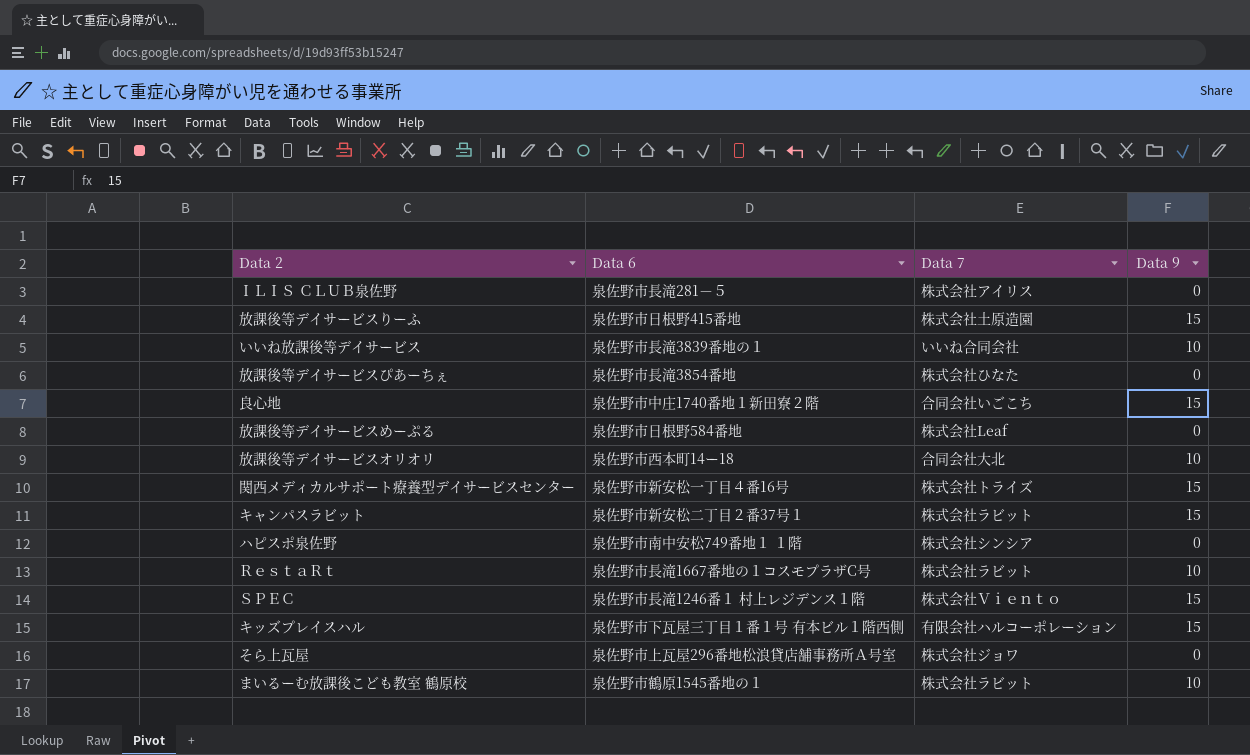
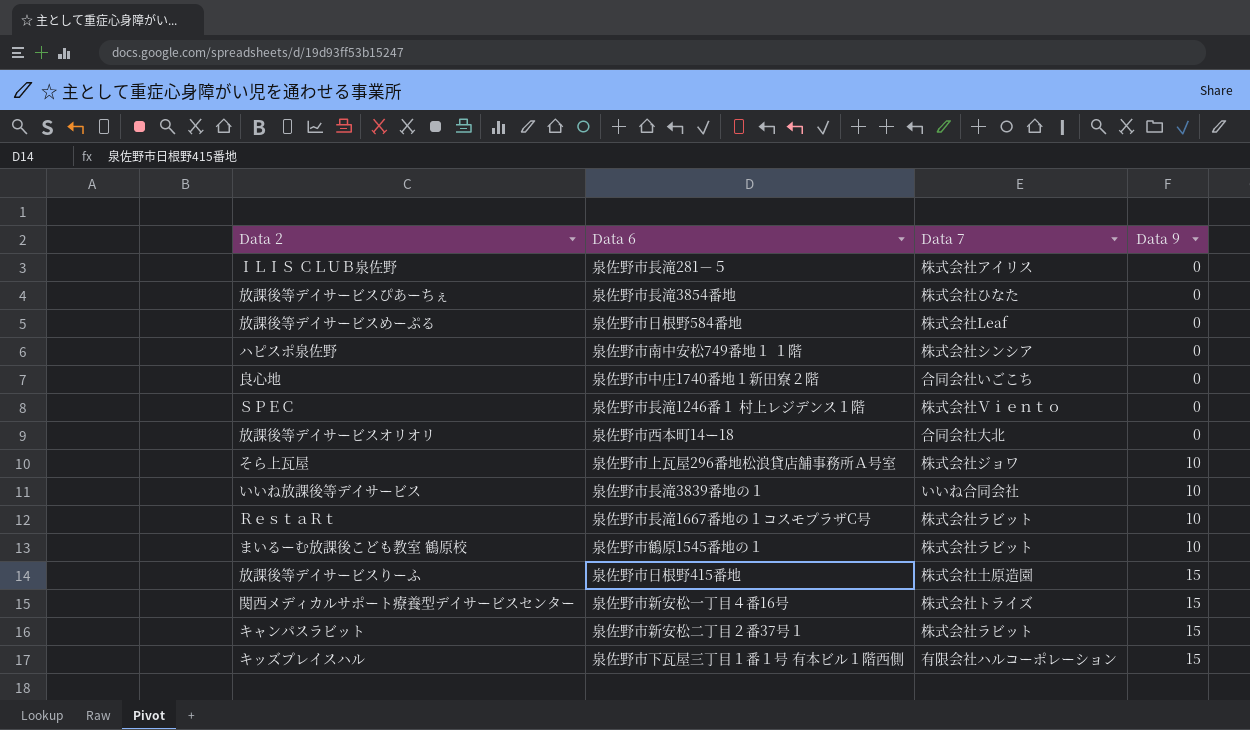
row order: none -> Data 9 ascending
良心地 | Data 9: 15 -> 0
ＳＰＥＣ | Data 9: 15 -> 0
放課後等デイサービスオリオリ | Data 9: 10 -> 0
そら上瓦屋 | Data 9: 0 -> 10

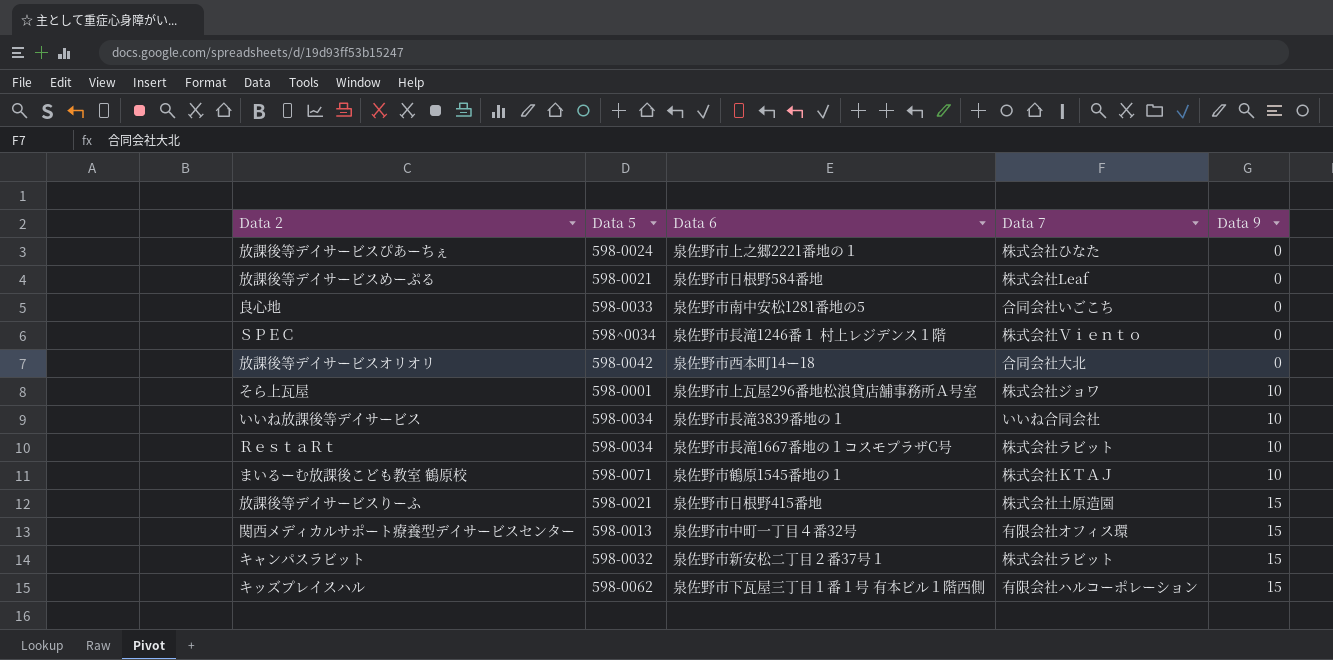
column Data 5 | position: none -> 2
row ＩＬＩＳ ＣＬＵＢ泉佐野: 泉佐野市長滝281－５ | 株式会社アイリス | 0 -> none
row ハピスポ泉佐野: 泉佐野市南中安松749番地１ １階 | 株式会社シンシア | 0 -> none
放課後等デイサービスぴあーちぇ | Data 6: 泉佐野市長滝3854番地 -> 泉佐野市上之郷2221番地の１
良心地 | Data 6: 泉佐野市中庄1740番地１新田寮２階 -> 泉佐野市南中安松1281番地の5
まいるーむ放課後こども教室 鶴原校 | Data 7: 株式会社ラビット -> 株式会社ＫＴＡＪ
関西メディカルサポート療養型デイサービスセンター | Data 6: 泉佐野市新安松一丁目４番16号 -> 泉佐野市中町一丁目４番32号
関西メディカルサポート療養型デイサービスセンター | Data 7: 株式会社トライズ -> 有限会社オフィス環

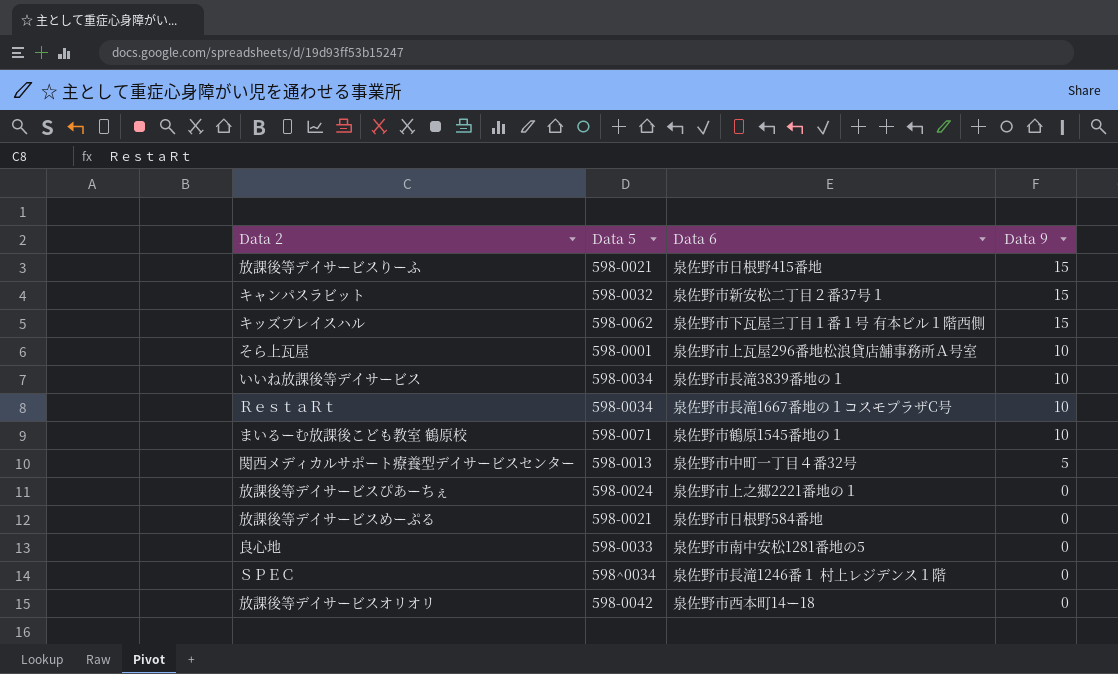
row order: Data 9 ascending -> Data 9 descending
column Data 7 | position: 4 -> none
関西メディカルサポート療養型デイサービスセンター | Data 9: 15 -> 5

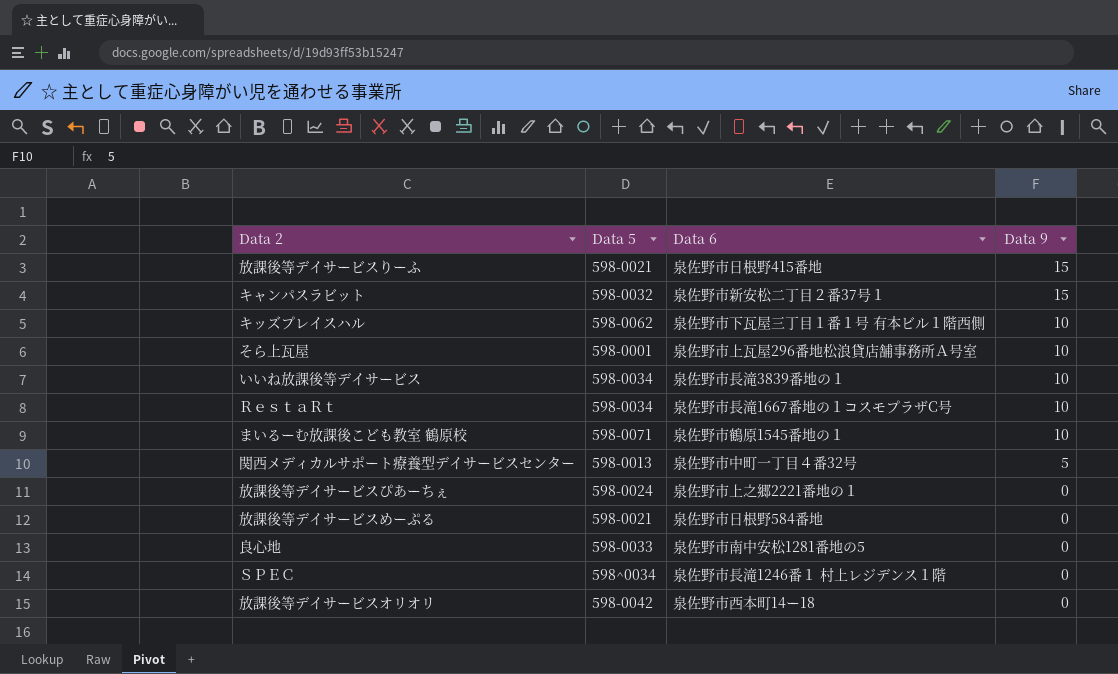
キッズプレイスハル | Data 9: 15 -> 10

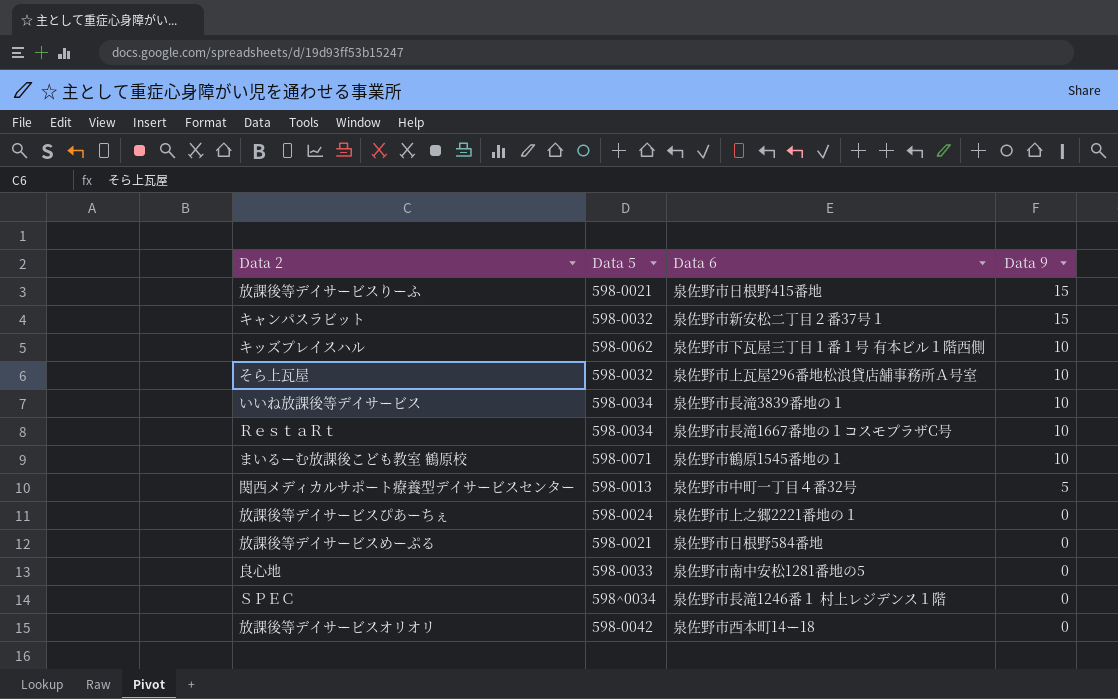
そら上瓦屋 | Data 5: 598-0001 -> 598-0032

